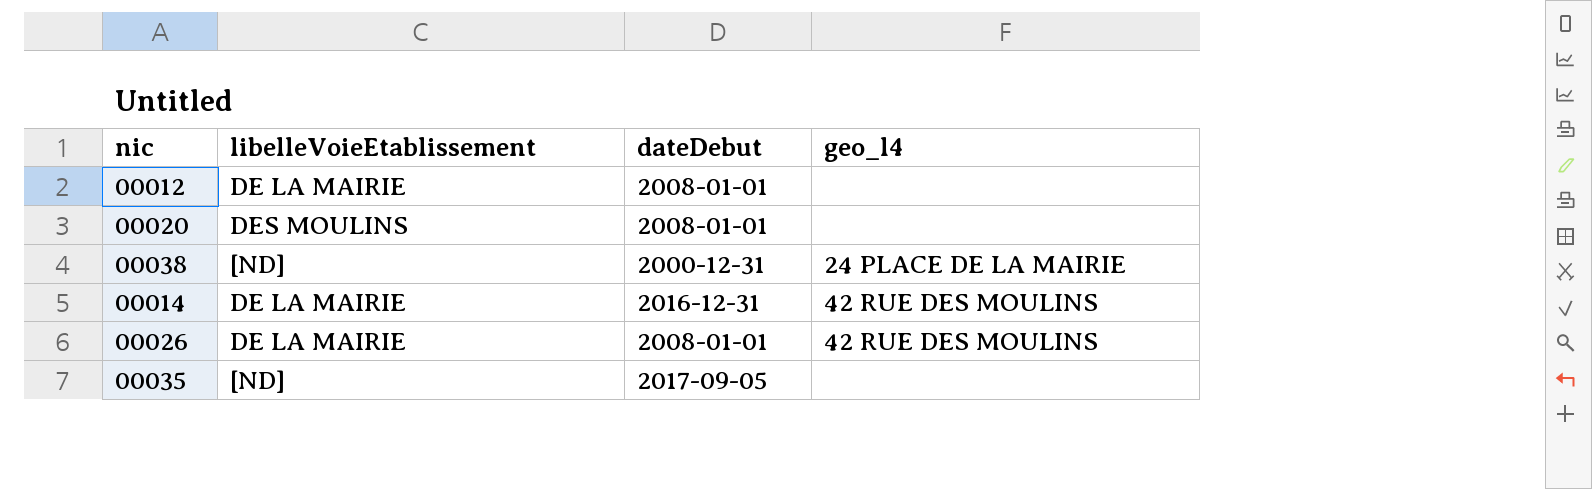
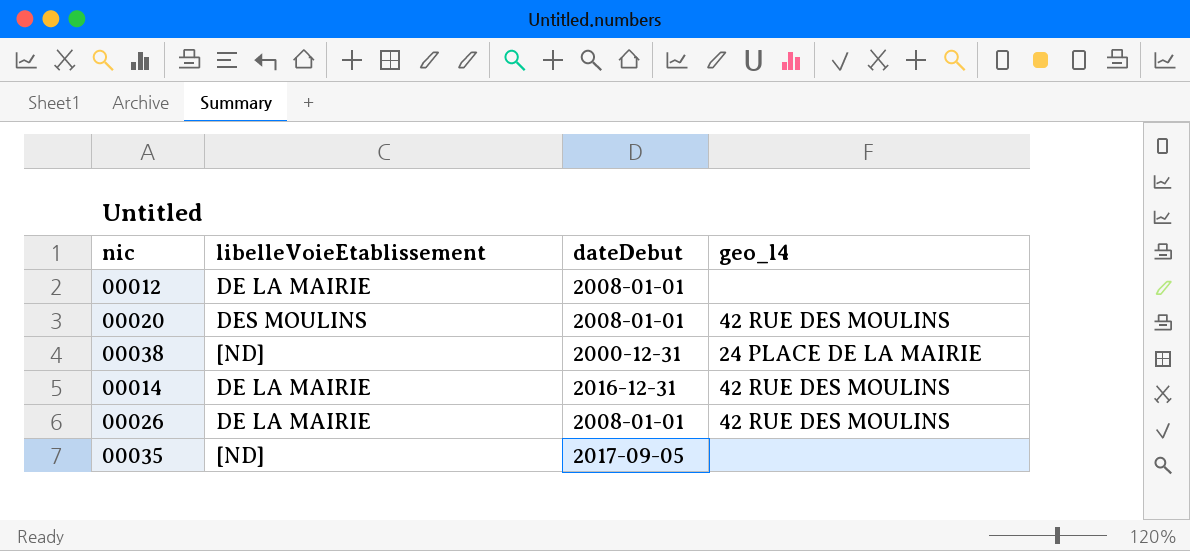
00020 | geo_l4: none -> 42 RUE DES MOULINS

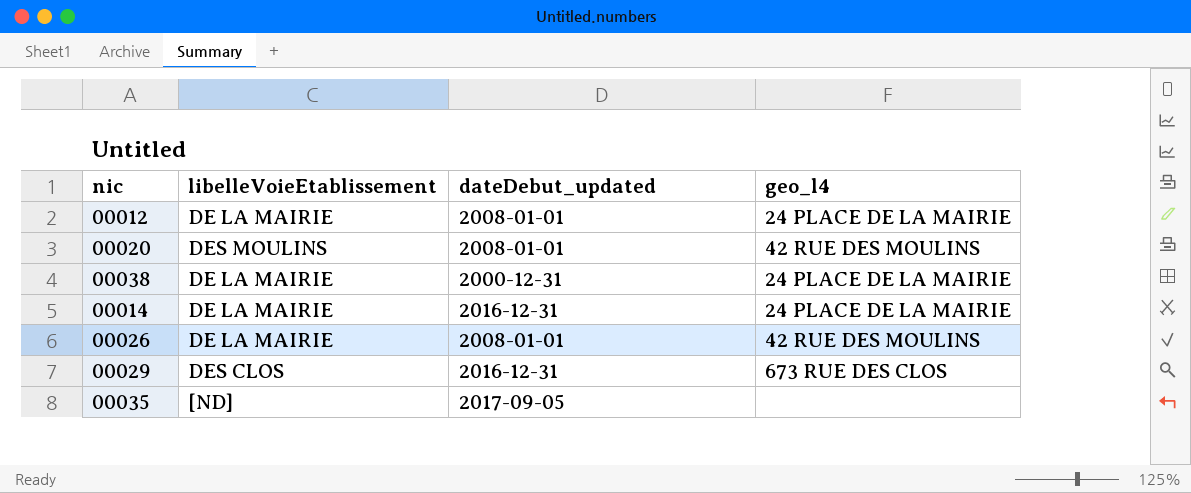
column name: dateDebut -> dateDebut_updated
00012 | geo_l4: none -> 24 PLACE DE LA MAIRIE
00038 | libelleVoieEtablissement: [ND] -> DE LA MAIRIE
00014 | geo_l4: 42 RUE DES MOULINS -> 24 PLACE DE LA MAIRIE
row 00029: none -> DES CLOS | 2016-12-31 | 673 RUE DES CLOS

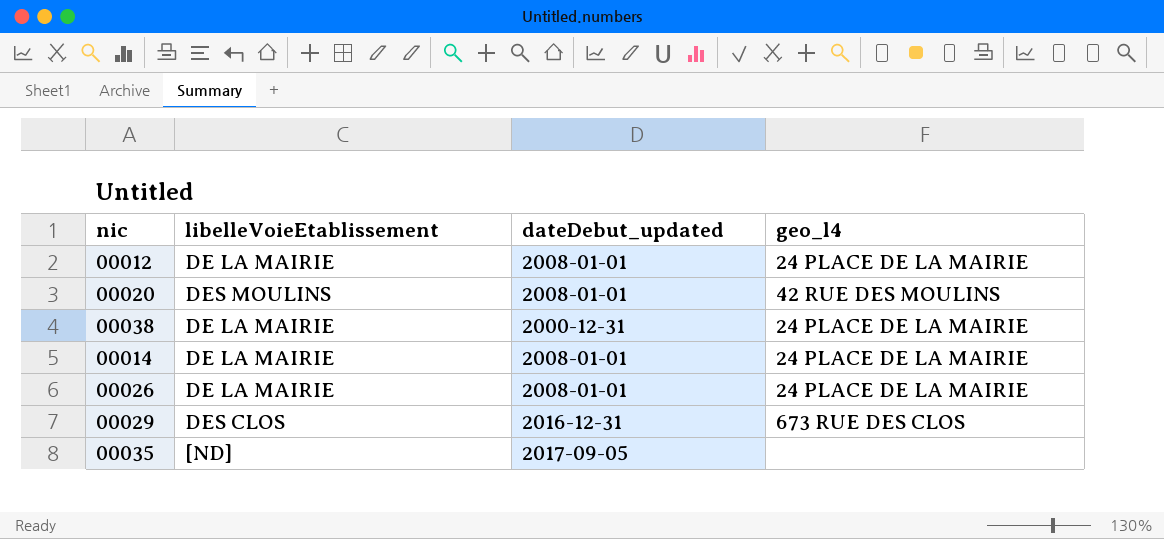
00014 | dateDebut_updated: 2016-12-31 -> 2008-01-01
00026 | geo_l4: 42 RUE DES MOULINS -> 24 PLACE DE LA MAIRIE

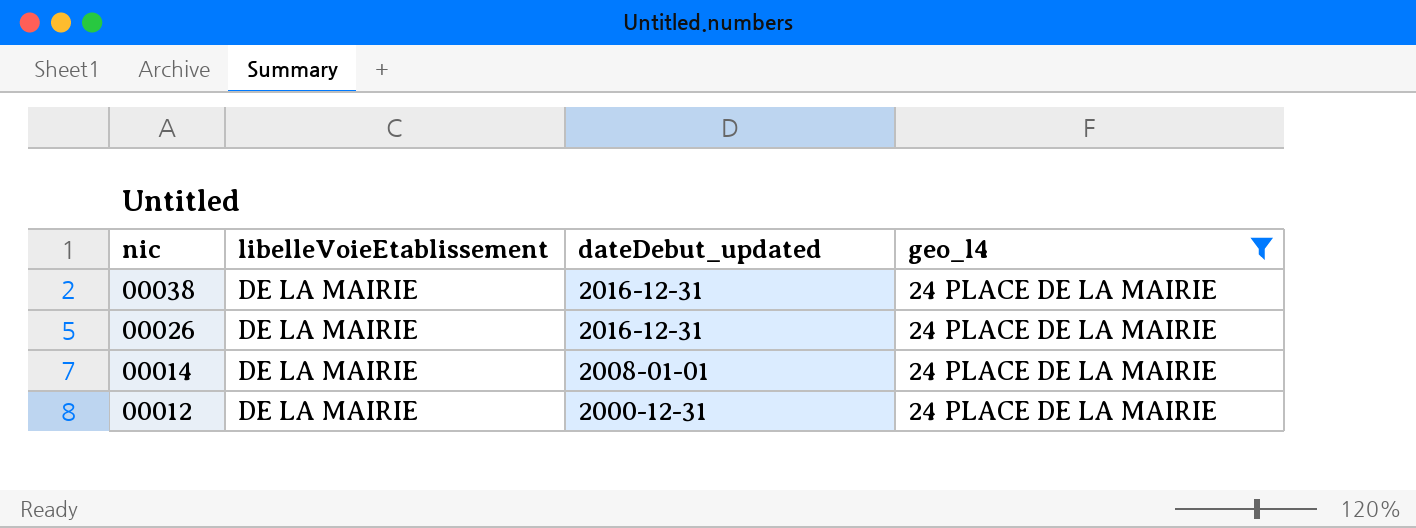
filter: none -> geo_l4 = 24 PLACE DE LA MAIRIE
row order: none -> nic descending
00038 | dateDebut_updated: 2000-12-31 -> 2016-12-31
00026 | dateDebut_updated: 2008-01-01 -> 2016-12-31
00012 | dateDebut_updated: 2008-01-01 -> 2000-12-31

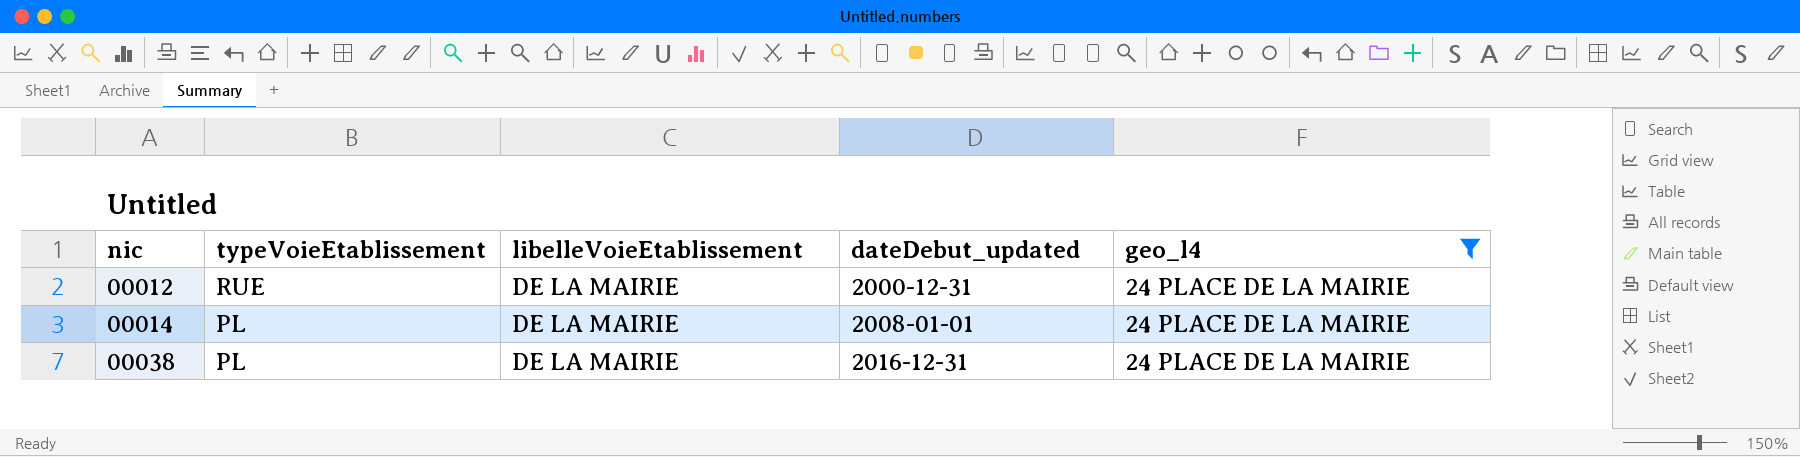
row order: nic descending -> nic ascending
column typeVoieEtablissement | position: none -> 2
row 00026: DE LA MAIRIE | 2016-12-31 | 24 PLACE DE LA MAIRIE -> none

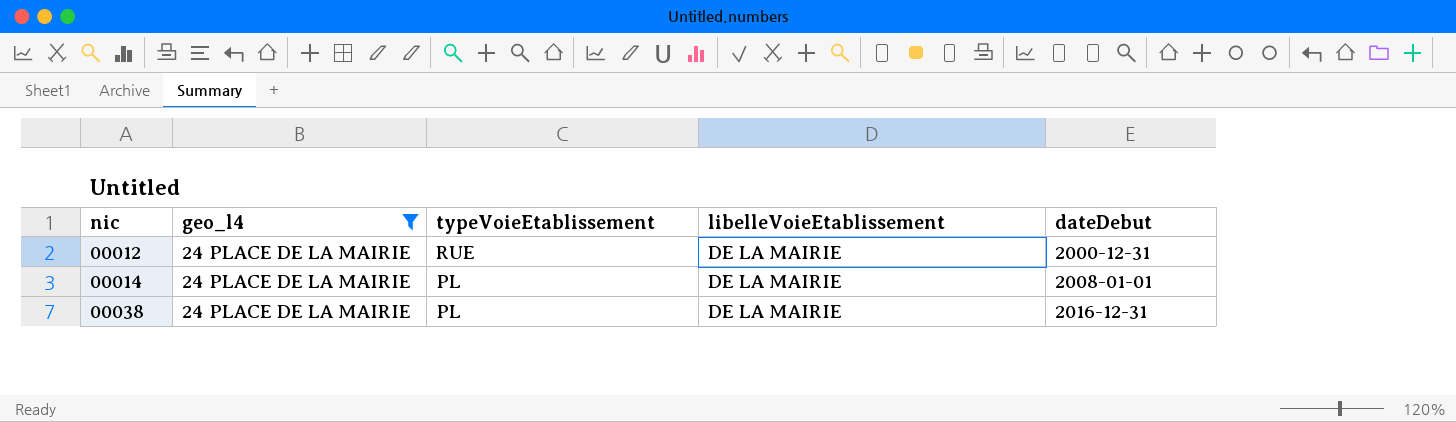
column geo_l4 | position: 5 -> 2
column name: dateDebut_updated -> dateDebut

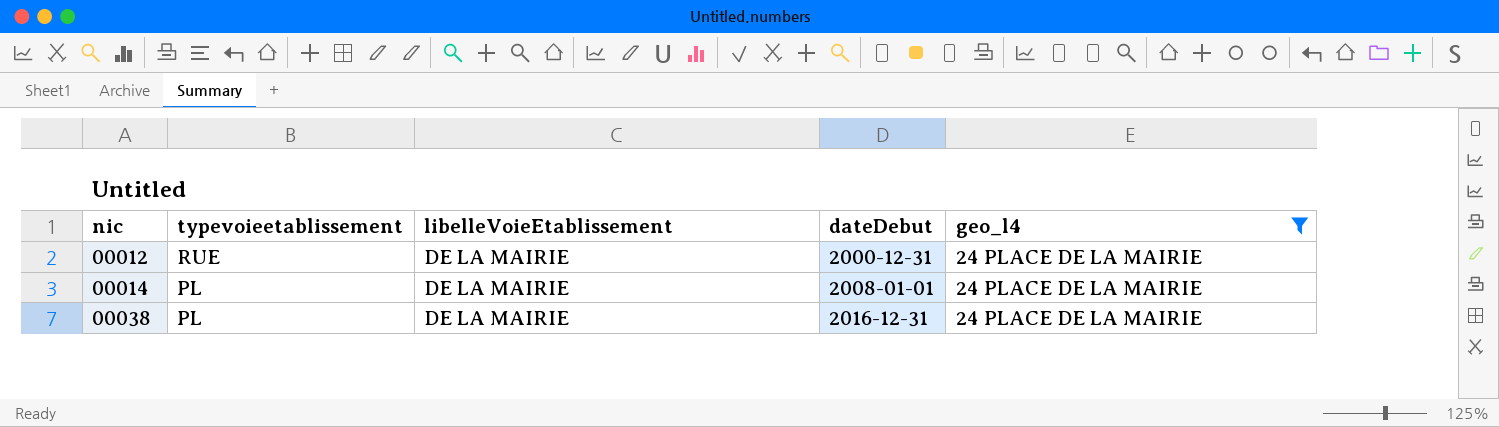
column name: typeVoieEtablissement -> typevoieetablissement
column geo_l4 | position: 2 -> 5

